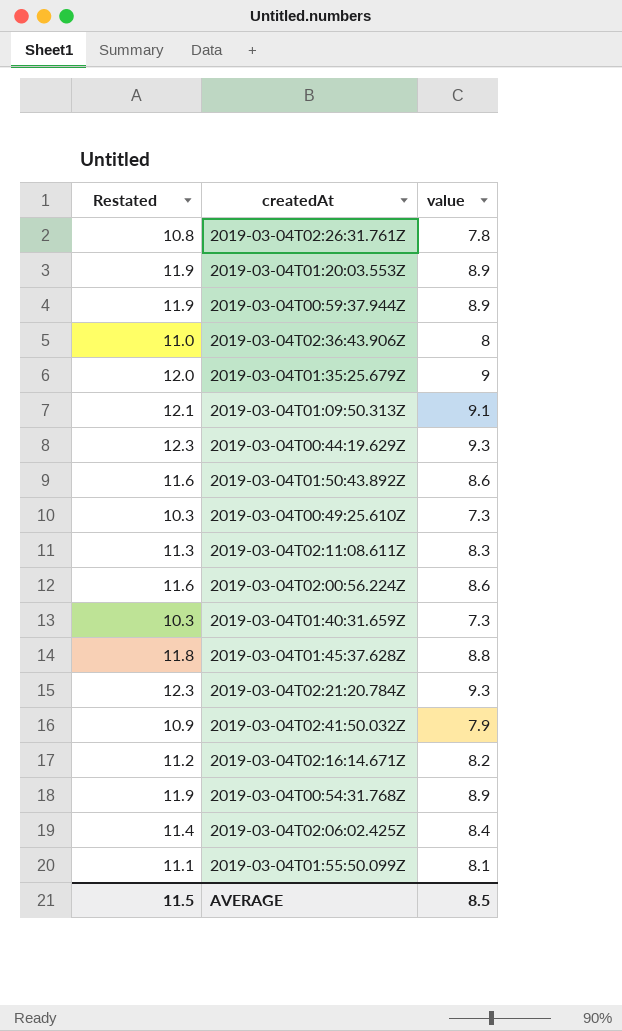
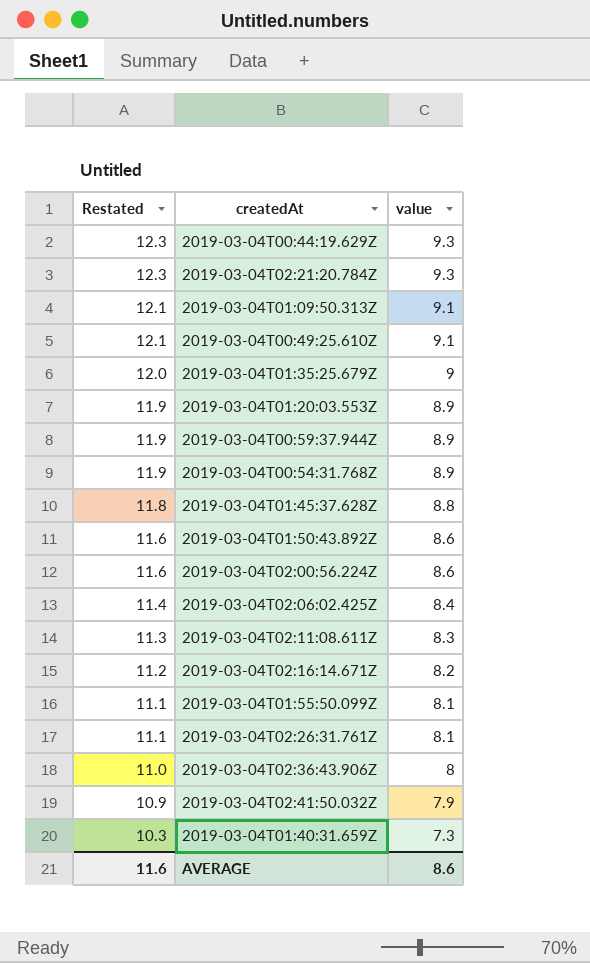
row order: none -> Restated descending
2019-03-04T00:49:25.610Z | Restated: 10.3 -> 12.1
2019-03-04T00:49:25.610Z | value: 7.3 -> 9.1
2019-03-04T02:26:31.761Z | Restated: 10.8 -> 11.1
2019-03-04T02:26:31.761Z | value: 7.8 -> 8.1
AVERAGE | Restated: 11.5 -> 11.6
AVERAGE | value: 8.5 -> 8.6

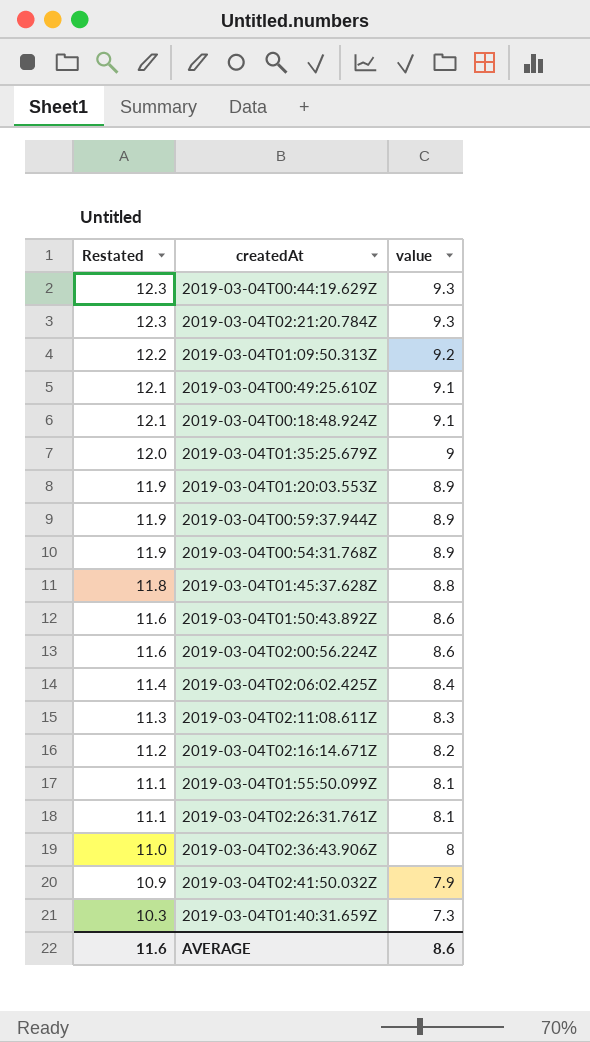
2019-03-04T01:09:50.313Z | Restated: 12.1 -> 12.2
2019-03-04T01:09:50.313Z | value: 9.1 -> 9.2
row 2019-03-04T00:18:48.924Z: none -> 12.1 | 9.1

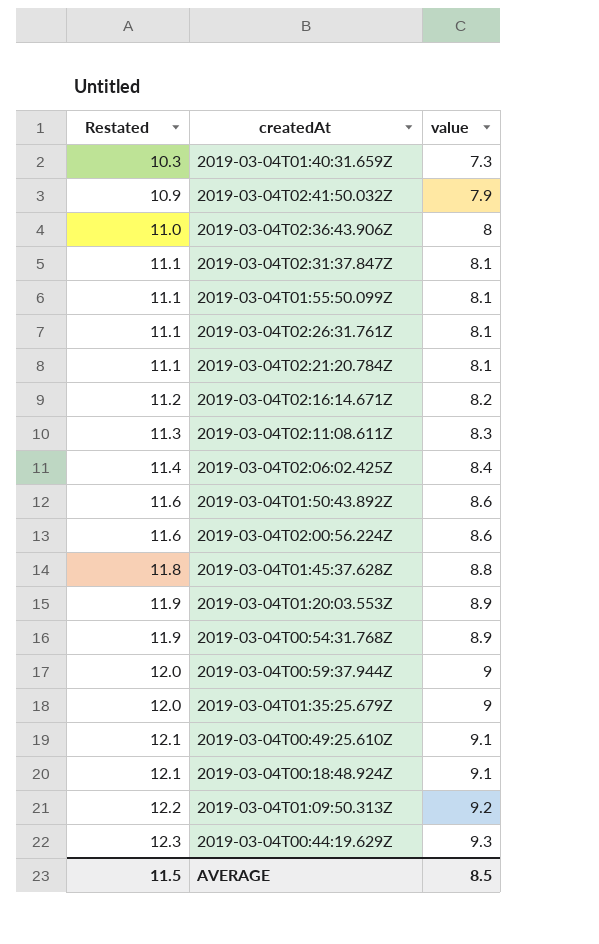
row order: Restated descending -> Restated ascending
row 2019-03-04T02:31:37.847Z: none -> 11.1 | 8.1
2019-03-04T02:21:20.784Z | Restated: 12.3 -> 11.1
2019-03-04T02:21:20.784Z | value: 9.3 -> 8.1
2019-03-04T00:59:37.944Z | Restated: 11.9 -> 12.0
2019-03-04T00:59:37.944Z | value: 8.9 -> 9
AVERAGE | Restated: 11.6 -> 11.5
AVERAGE | value: 8.6 -> 8.5

